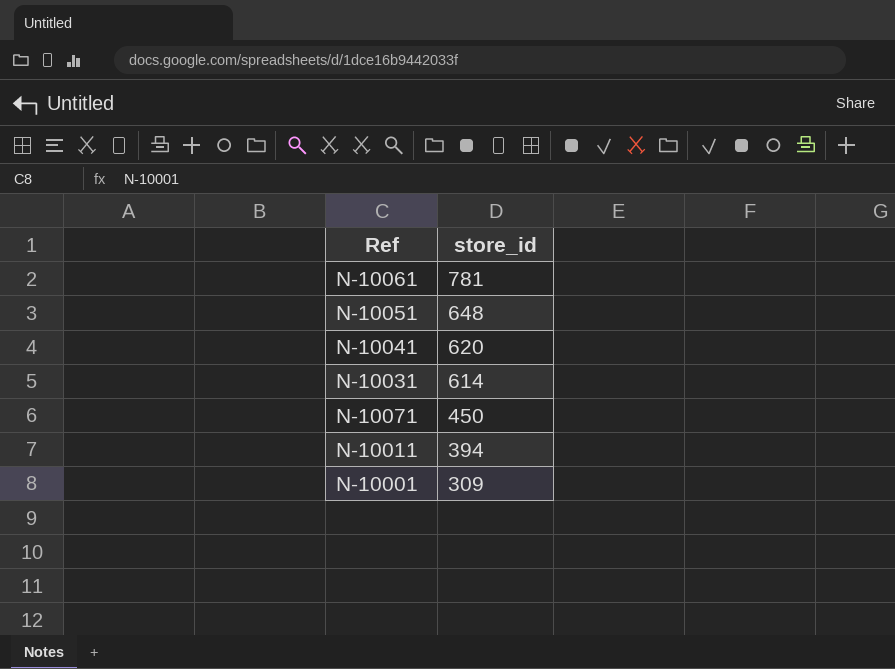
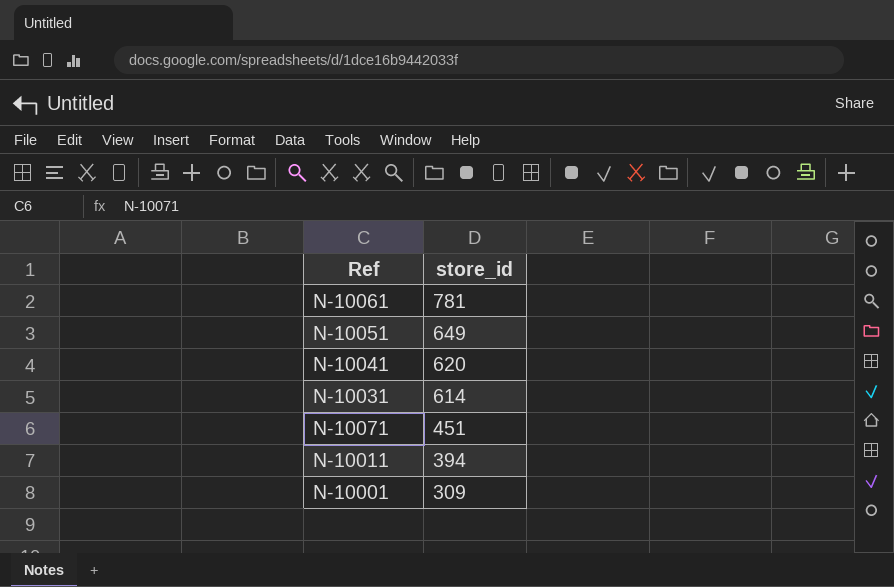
N-10051 | store_id: 648 -> 649
N-10071 | store_id: 450 -> 451

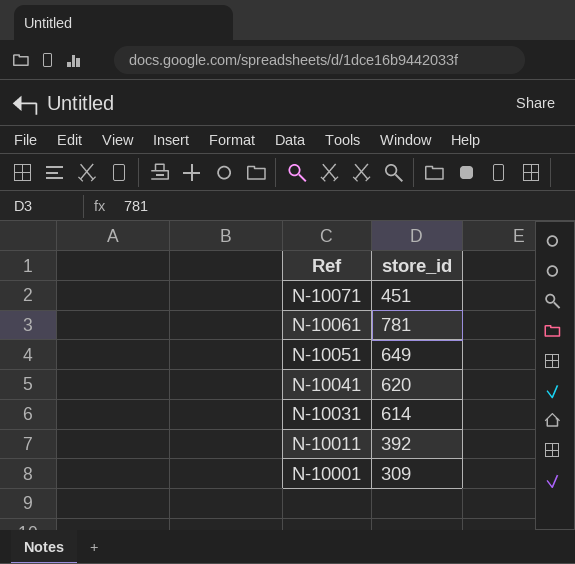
row order: store_id descending -> Ref descending
N-10011 | store_id: 394 -> 392

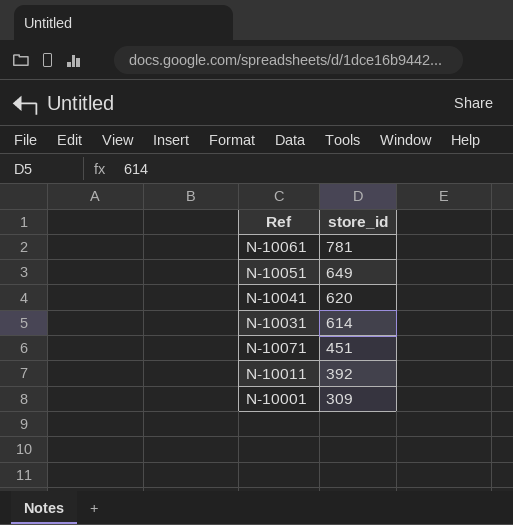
row order: Ref descending -> store_id descending

